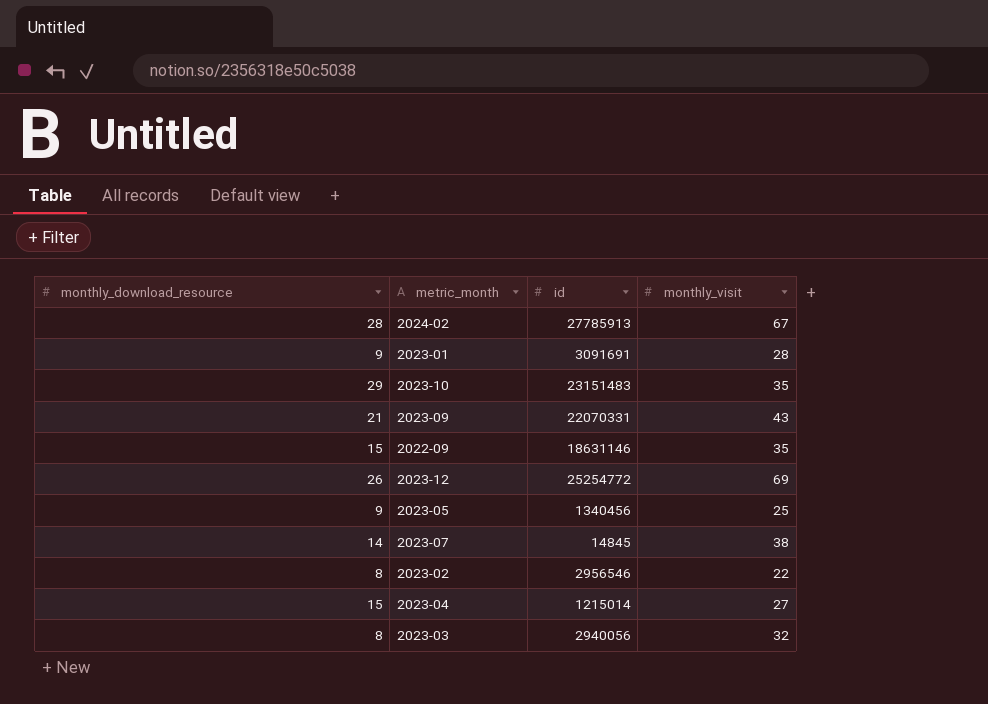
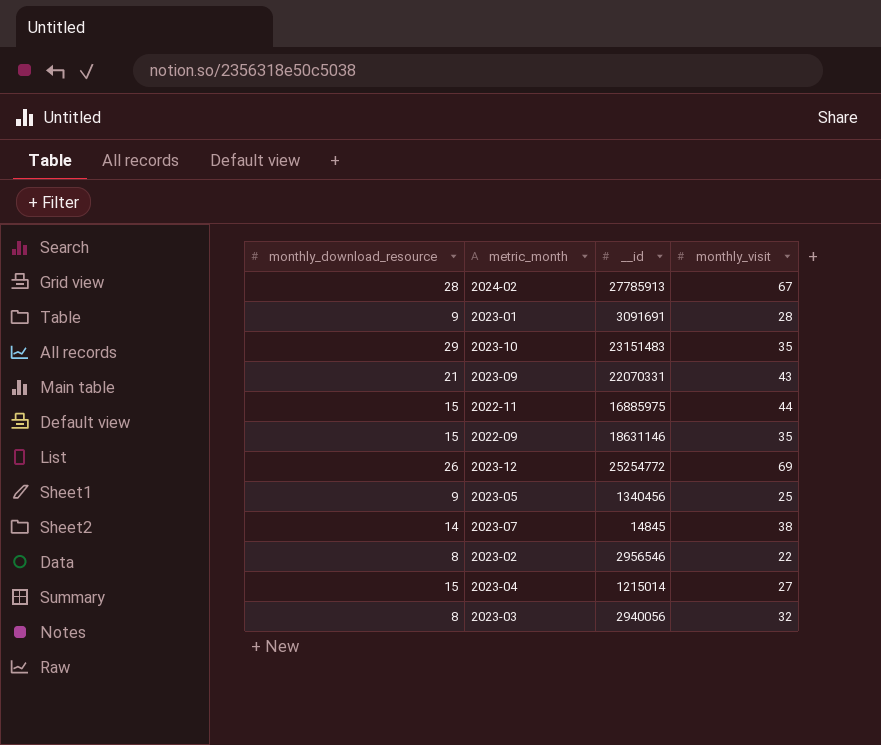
column name: id -> __id
row 2022-11: none -> 15 | 16885975 | 44

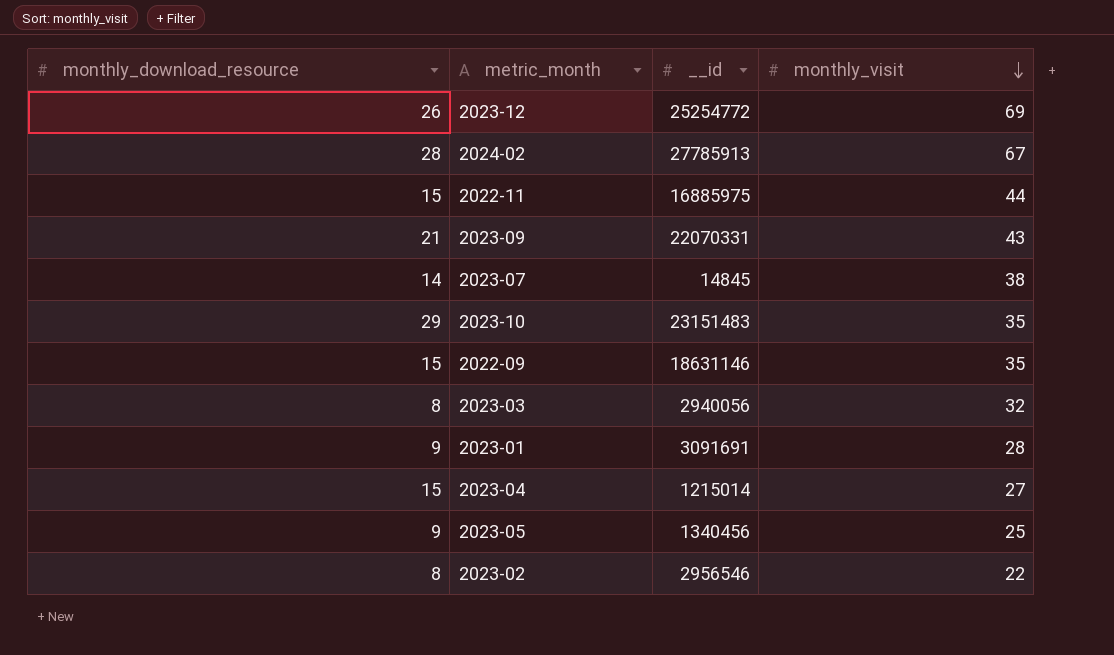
row order: none -> monthly_visit descending

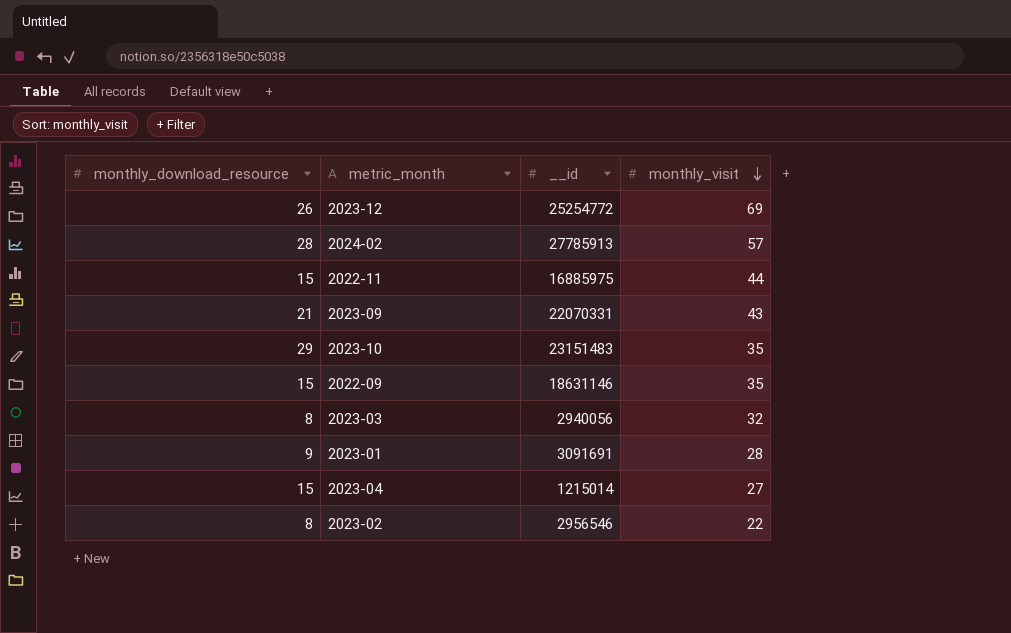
row 2023-07: 14 | 14845 | 38 -> none
row 2023-05: 9 | 1340456 | 25 -> none
2024-02 | monthly_visit: 67 -> 57

